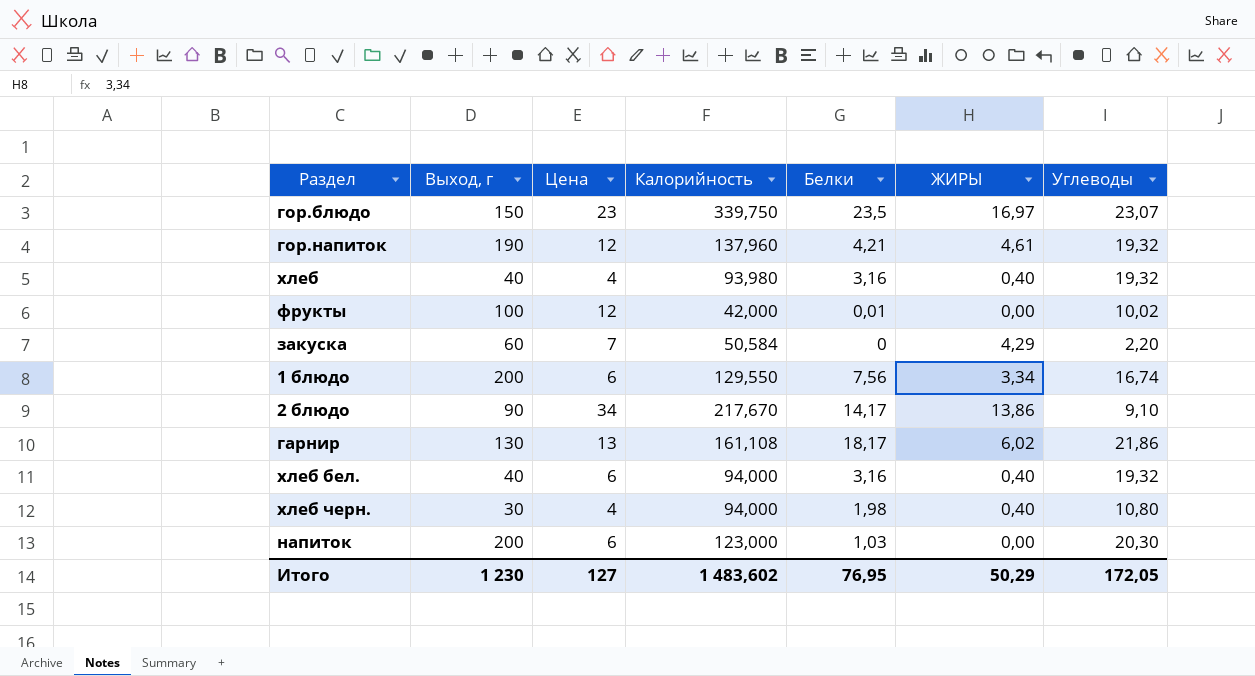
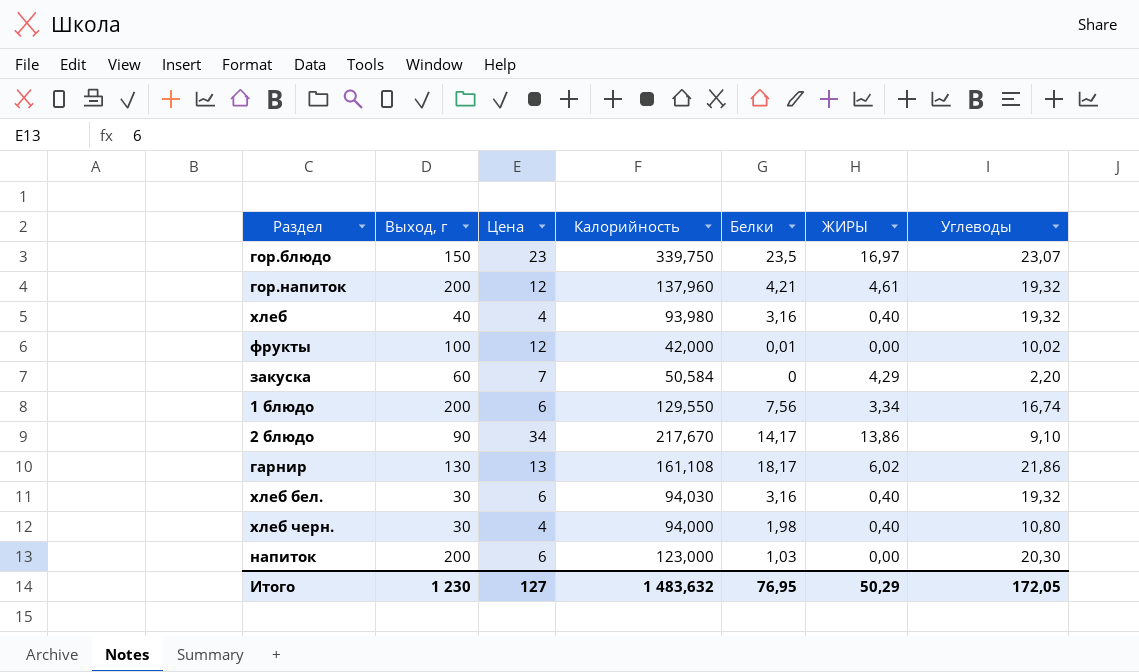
гор.напиток | Выход, г: 190 -> 200
хлеб бел. | Выход, г: 40 -> 30
хлеб бел. | Калорийность: 94,000 -> 94,030
Итого | Калорийность: 1 483,602 -> 1 483,632

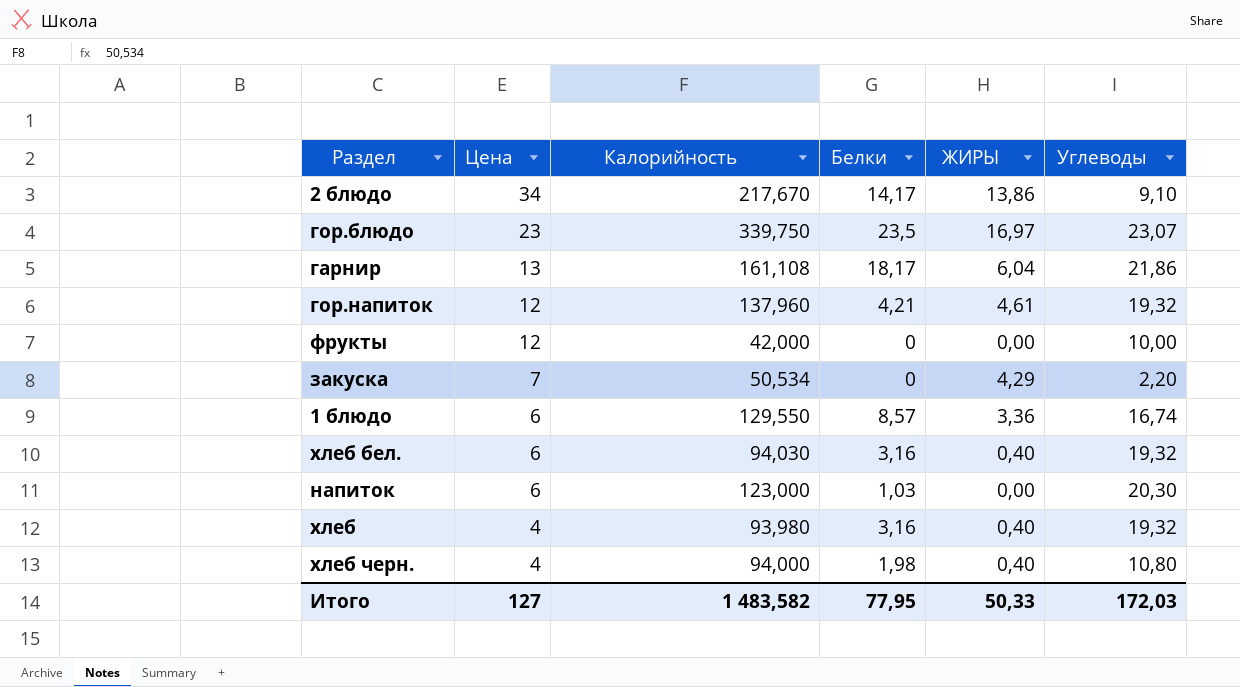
row order: none -> Цена descending
column Выход, г | position: 2 -> none
гарнир | ЖИРЫ: 6,02 -> 6,04
фрукты | Белки: 0,01 -> 0
фрукты | Углеводы: 10,02 -> 10,00
закуска | Калорийность: 50,584 -> 50,534
1 блюдо | Белки: 7,56 -> 8,57
1 блюдо | ЖИРЫ: 3,34 -> 3,36
Итого | Калорийность: 1 483,632 -> 1 483,582
Итого | Белки: 76,95 -> 77,95
Итого | ЖИРЫ: 50,29 -> 50,33
Итого | Углеводы: 172,05 -> 172,03

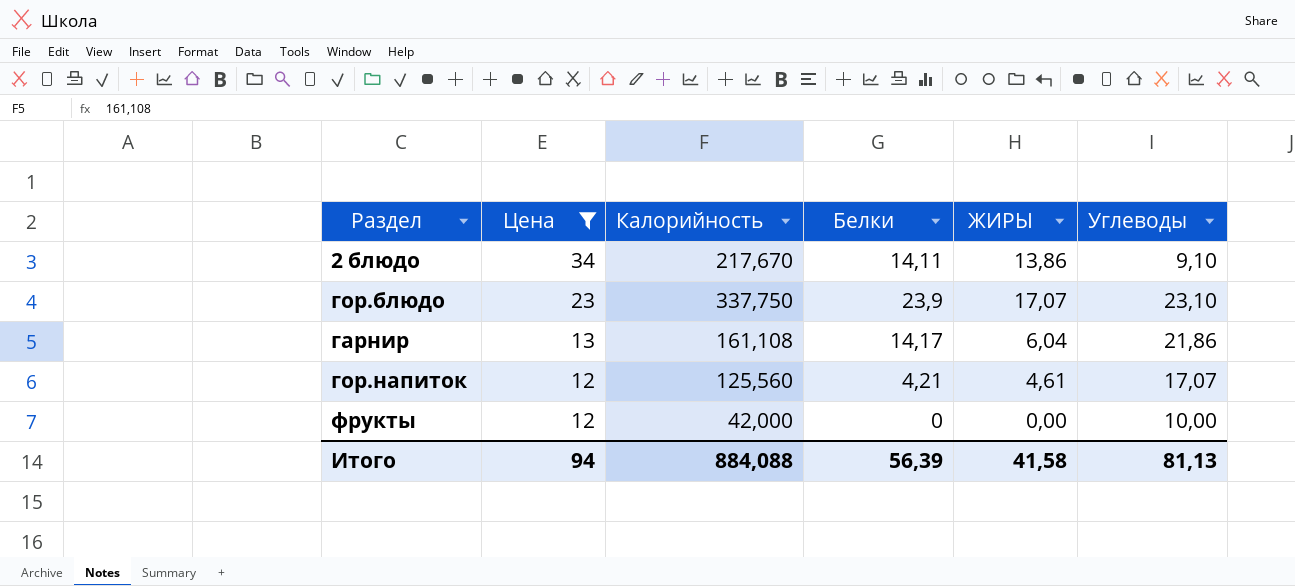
filter: none -> Цена >= 12
2 блюдо | Белки: 14,17 -> 14,11
гор.блюдо | Калорийность: 339,750 -> 337,750
гор.блюдо | Белки: 23,5 -> 23,9
гор.блюдо | ЖИРЫ: 16,97 -> 17,07
гор.блюдо | Углеводы: 23,07 -> 23,10
гарнир | Белки: 18,17 -> 14,17
гор.напиток | Калорийность: 137,960 -> 125,560
гор.напиток | Углеводы: 19,32 -> 17,07
Итого | Цена: 127 -> 94
Итого | Калорийность: 1 483,582 -> 884,088
Итого | Белки: 77,95 -> 56,39
Итого | ЖИРЫ: 50,33 -> 41,58
Итого | Углеводы: 172,03 -> 81,13

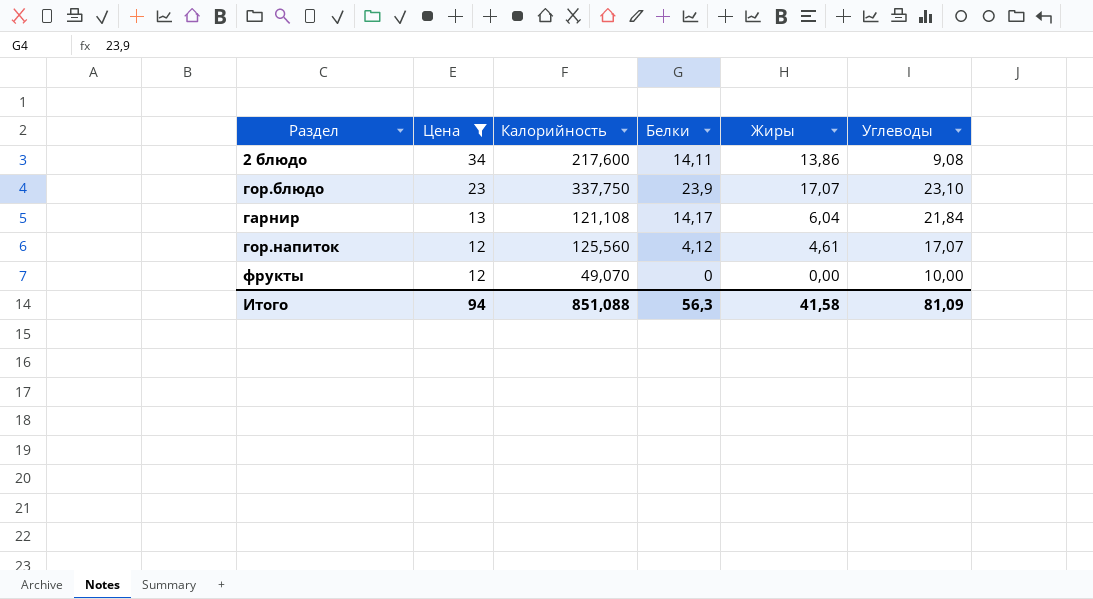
column name: ЖИРЫ -> Жиры
2 блюдо | Калорийность: 217,670 -> 217,600
2 блюдо | Углеводы: 9,10 -> 9,08
гарнир | Калорийность: 161,108 -> 121,108
гарнир | Углеводы: 21,86 -> 21,84
гор.напиток | Белки: 4,21 -> 4,12
фрукты | Калорийность: 42,000 -> 49,070
Итого | Калорийность: 884,088 -> 851,088
Итого | Белки: 56,39 -> 56,3
Итого | Углеводы: 81,13 -> 81,09

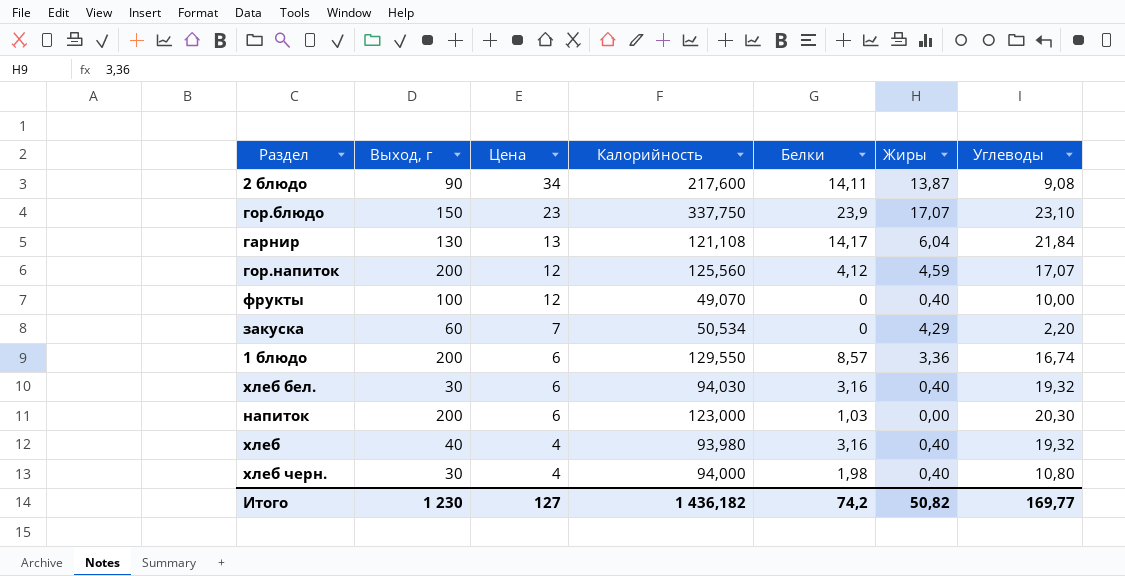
filter: Цена >= 12 -> none
column Выход, г | position: none -> 2
2 блюдо | Жиры: 13,86 -> 13,87
гор.напиток | Жиры: 4,61 -> 4,59
фрукты | Жиры: 0,00 -> 0,40
Итого | Цена: 94 -> 127
Итого | Калорийность: 851,088 -> 1 436,182
Итого | Белки: 56,3 -> 74,2
Итого | Жиры: 41,58 -> 50,82
Итого | Углеводы: 81,09 -> 169,77

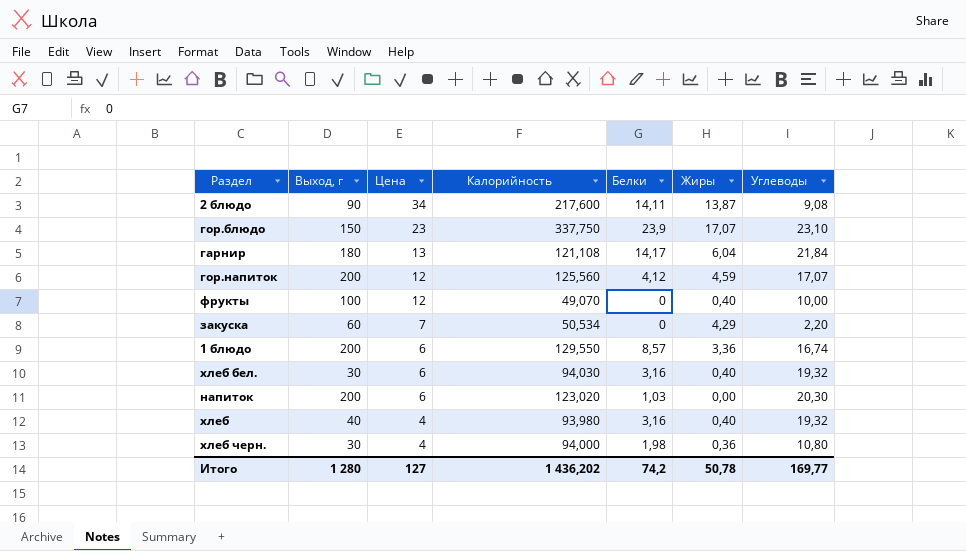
гарнир | Выход, г: 130 -> 180
напиток | Калорийность: 123,000 -> 123,020
хлеб черн. | Жиры: 0,40 -> 0,36
Итого | Выход, г: 1 230 -> 1 280
Итого | Калорийность: 1 436,182 -> 1 436,202
Итого | Жиры: 50,82 -> 50,78

